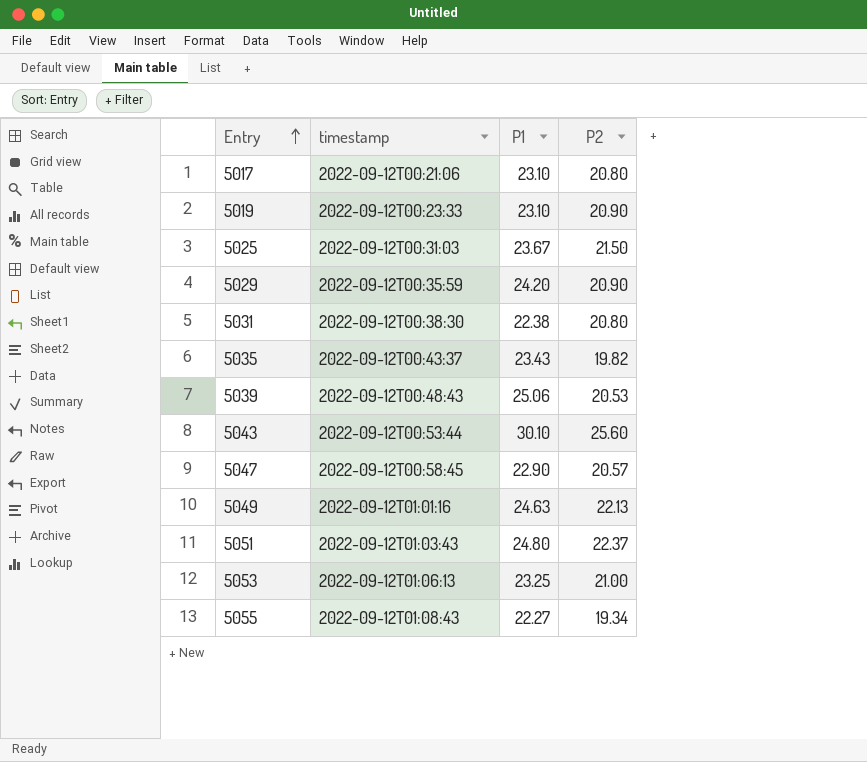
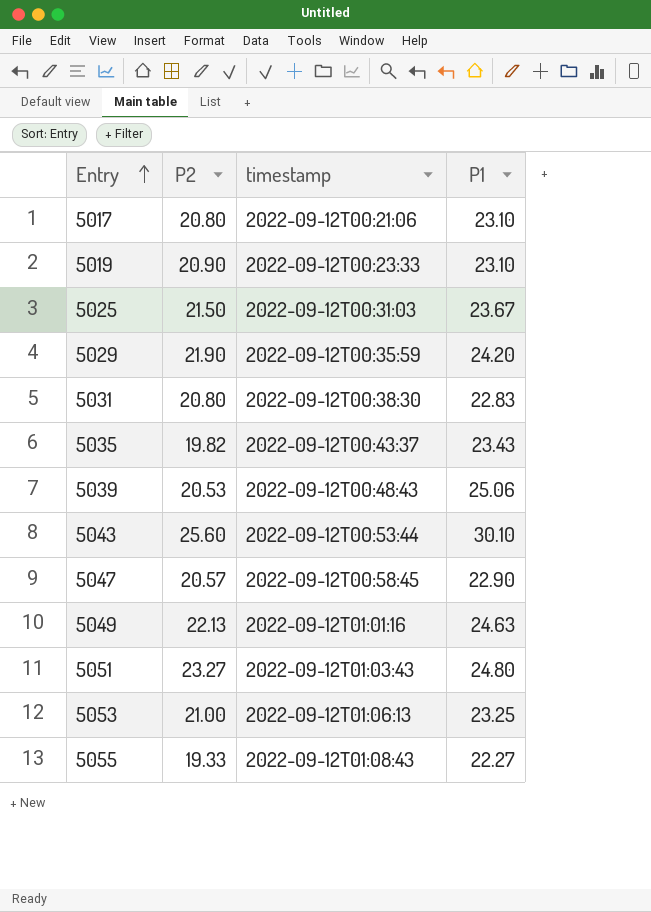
column P2 | position: 4 -> 2
5029 | P2: 20.90 -> 21.90
5031 | P1: 22.38 -> 22.83
5051 | P2: 22.37 -> 23.27
5055 | P2: 19.34 -> 19.33

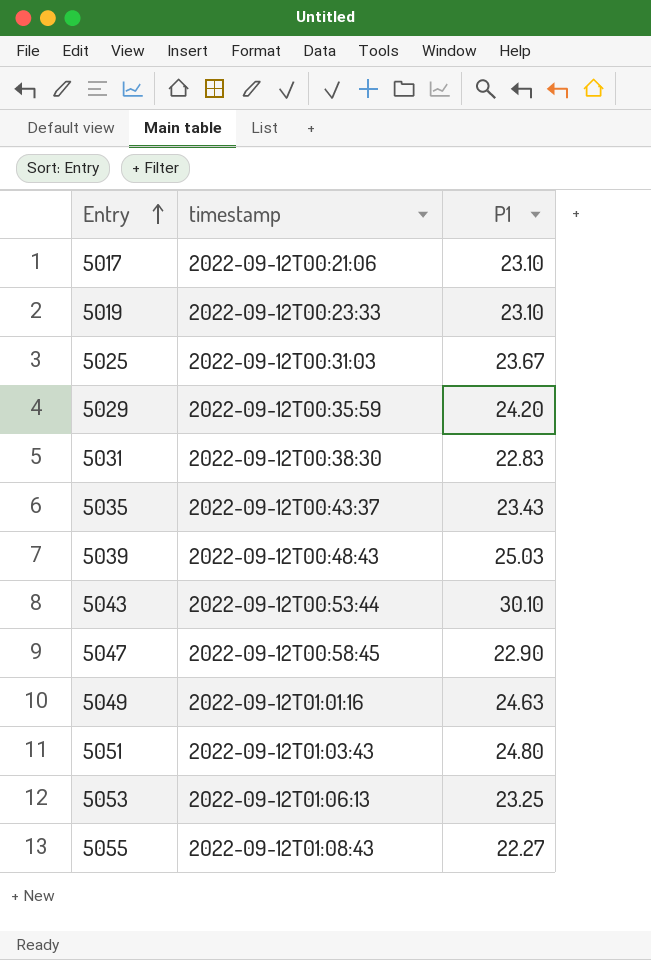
column P2 | position: 2 -> none
5039 | P1: 25.06 -> 25.03

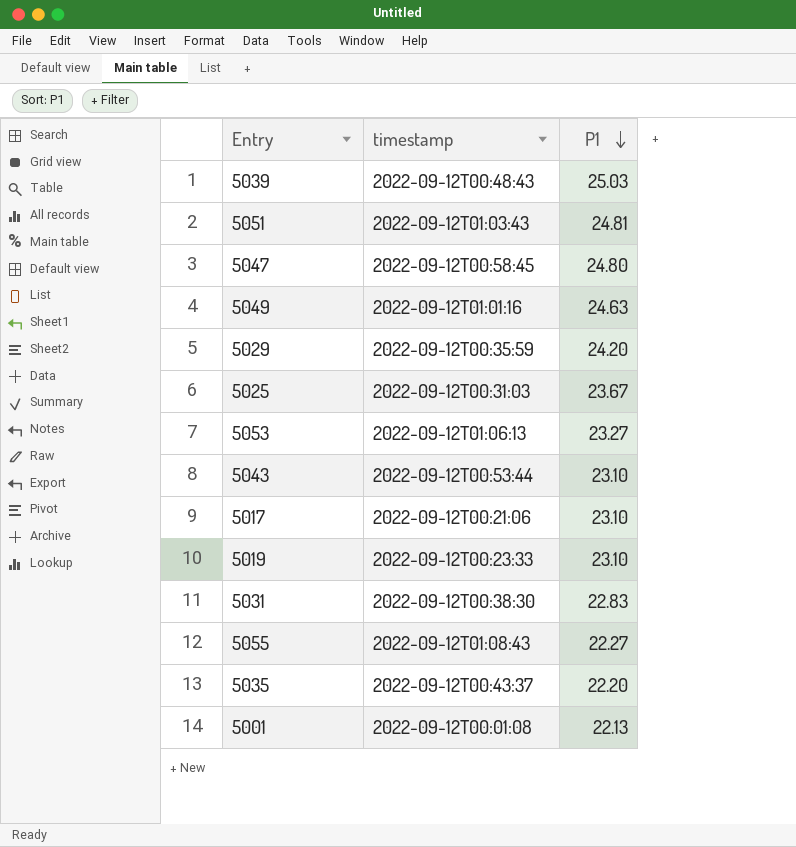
row order: Entry ascending -> P1 descending
5051 | P1: 24.80 -> 24.81
5047 | P1: 22.90 -> 24.80
5053 | P1: 23.25 -> 23.27
5043 | P1: 30.10 -> 23.10
5035 | P1: 23.43 -> 22.20
row 5001: none -> 2022-09-12T00:01:08 | 22.13

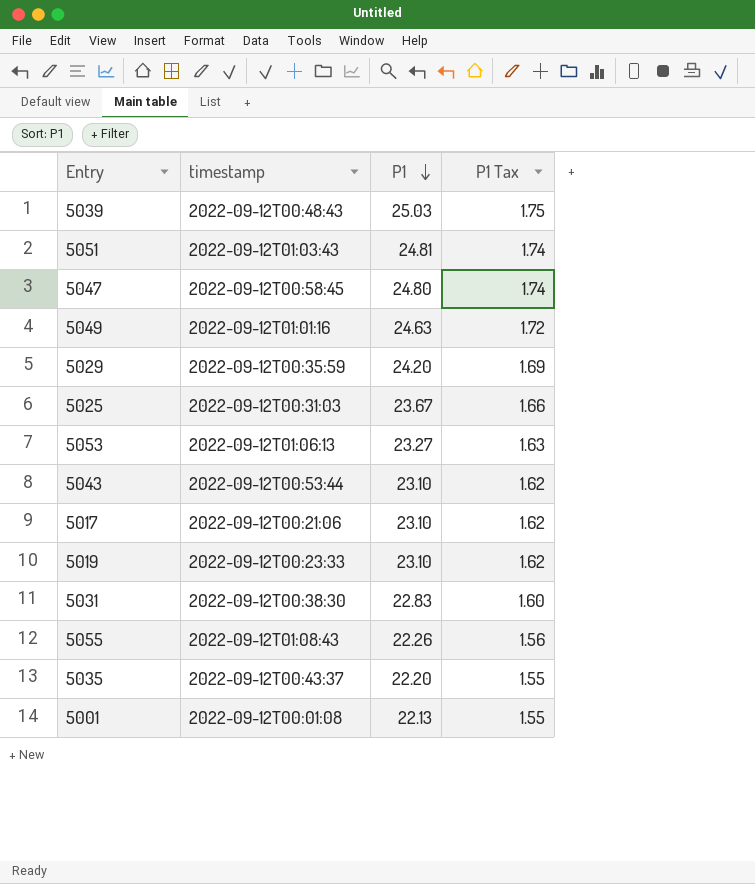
column P1 Tax | formula: none -> [P1] * 0.07
5055 | P1: 22.27 -> 22.26

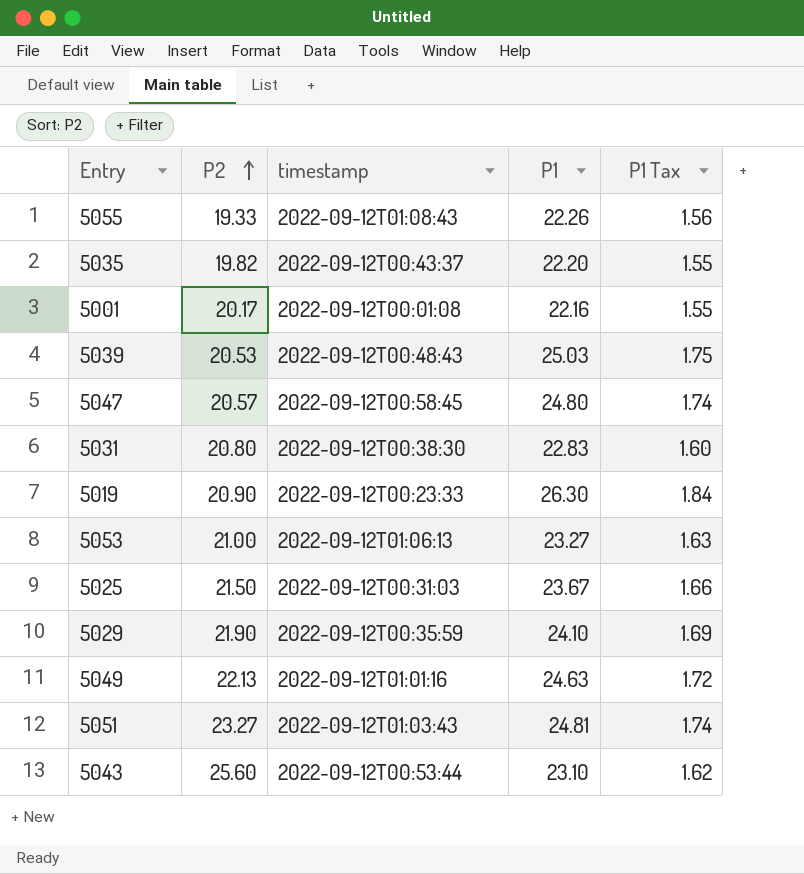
row order: P1 descending -> P2 ascending
column P2 | position: none -> 2
row 5017: 2022-09-12T00:21:06 | 23.10 | 1.62 -> none
5001 | P1: 22.13 -> 22.16
5019 | P1: 23.10 -> 26.30
5019 | P1 Tax: 1.62 -> 1.84
5029 | P1: 24.20 -> 24.10

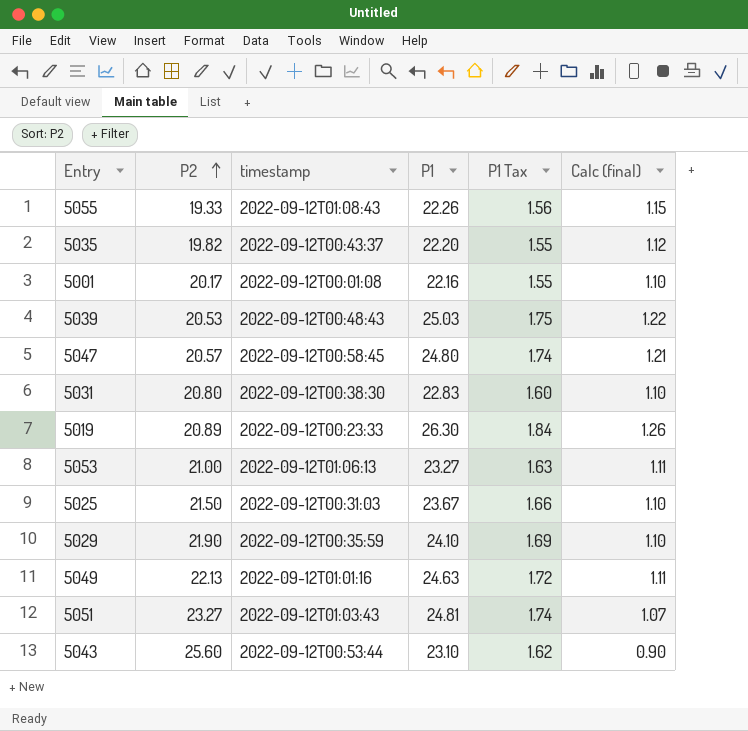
column Calc (final) | formula: none -> [P1] / [P2]
5019 | P2: 20.90 -> 20.89

